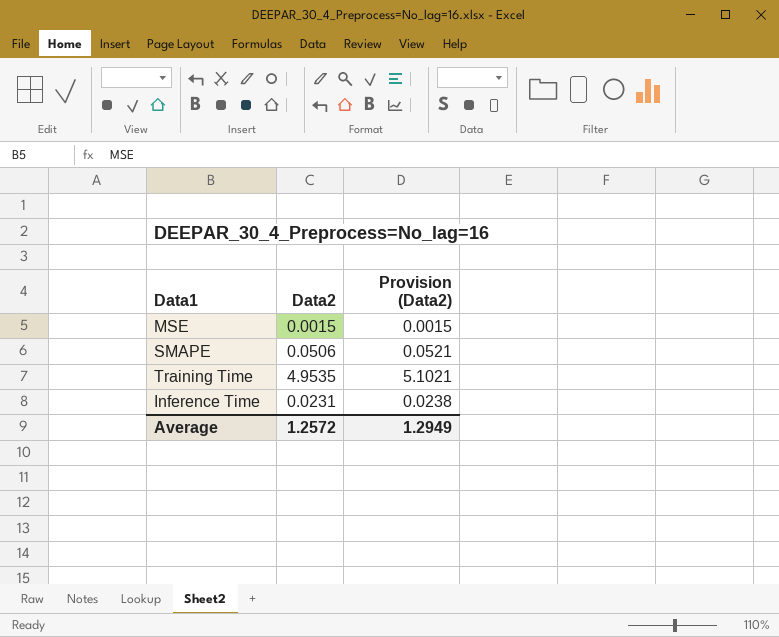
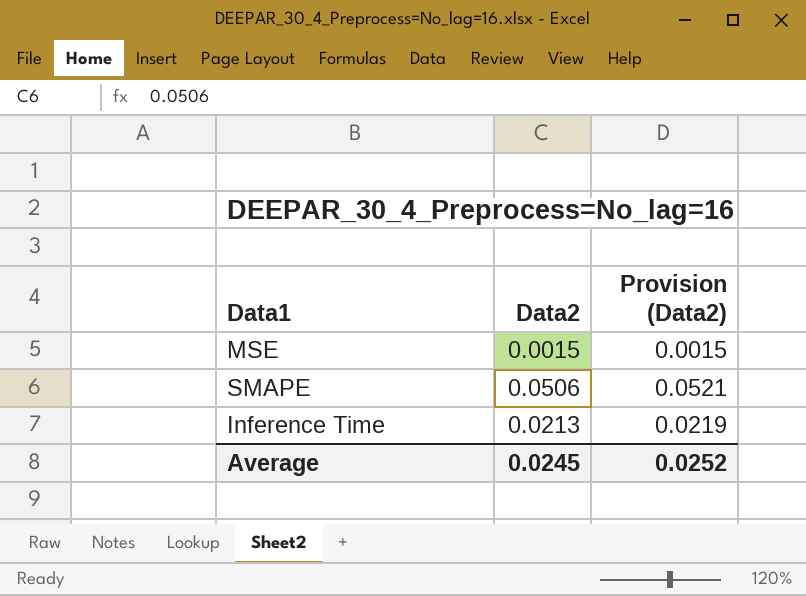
row Training Time: 4.9535 | 5.1021 -> none
Inference Time | Data2: 0.0231 -> 0.0213
Inference Time | Provision (Data2): 0.0238 -> 0.0219
Average | Data2: 1.2572 -> 0.0245
Average | Provision (Data2): 1.2949 -> 0.0252

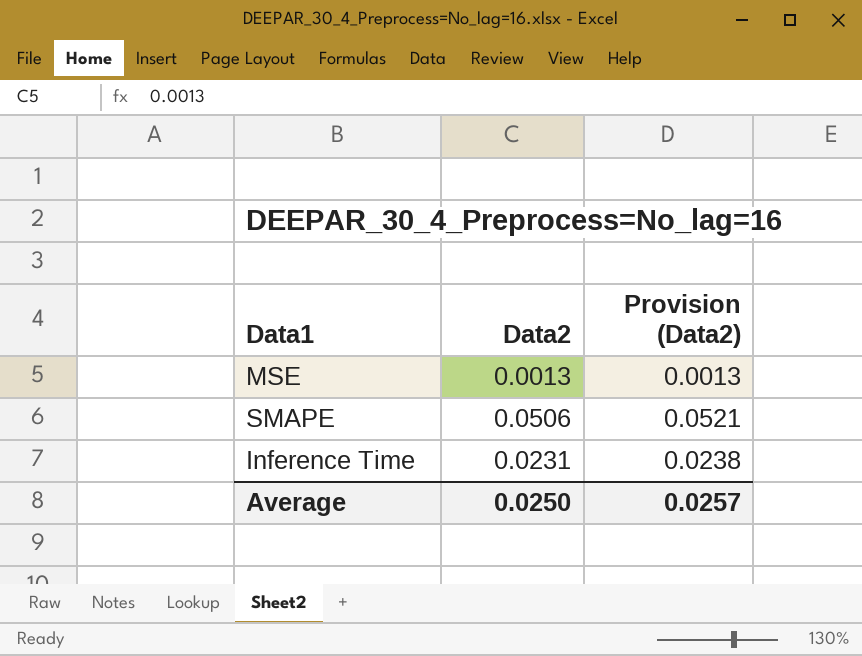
MSE | Data2: 0.0015 -> 0.0013
MSE | Provision (Data2): 0.0015 -> 0.0013
Inference Time | Data2: 0.0213 -> 0.0231
Inference Time | Provision (Data2): 0.0219 -> 0.0238
Average | Data2: 0.0245 -> 0.0250
Average | Provision (Data2): 0.0252 -> 0.0257

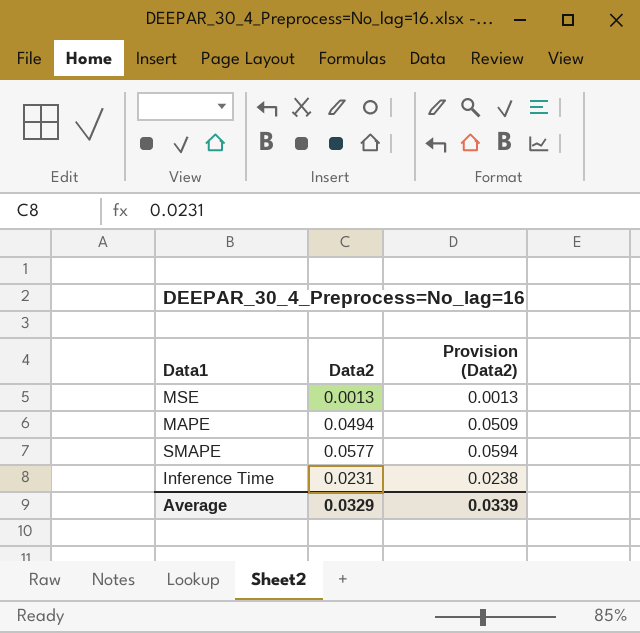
row MAPE: none -> 0.0494 | 0.0509
SMAPE | Data2: 0.0506 -> 0.0577
SMAPE | Provision (Data2): 0.0521 -> 0.0594
Average | Data2: 0.0250 -> 0.0329
Average | Provision (Data2): 0.0257 -> 0.0339

